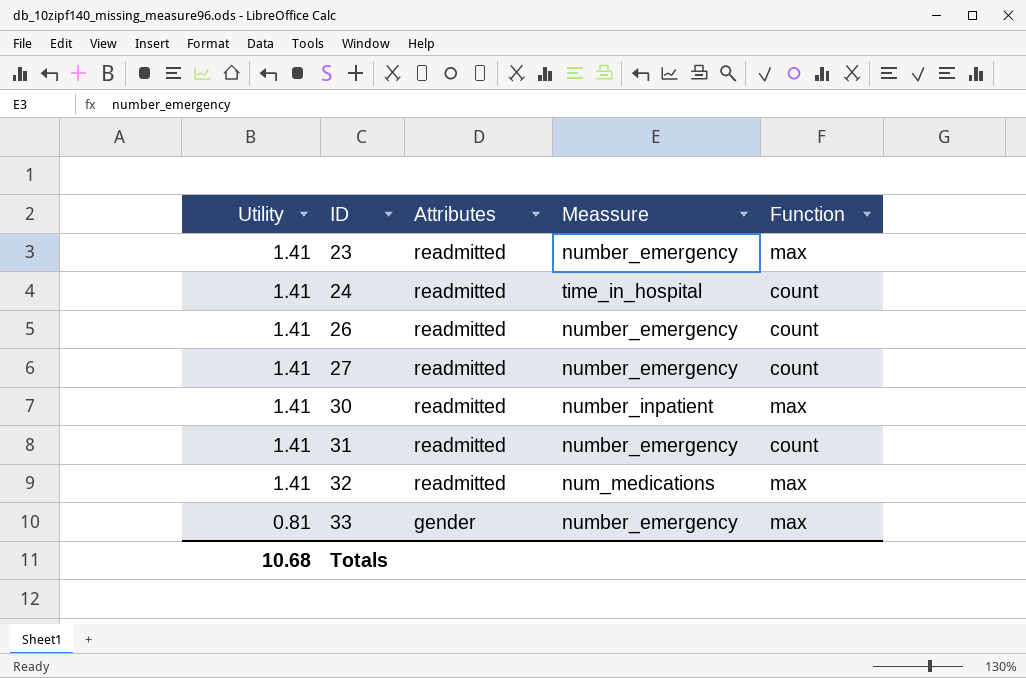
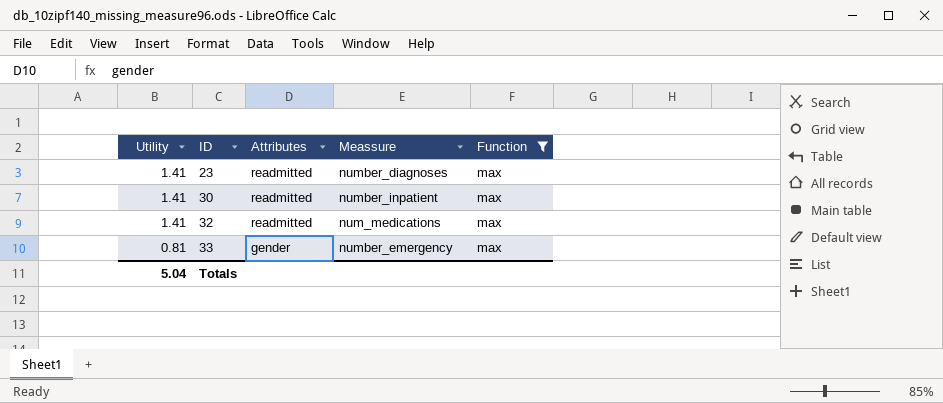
filter: none -> Function = max
23 | Meassure: number_emergency -> number_diagnoses
Totals | Utility: 10.68 -> 5.04

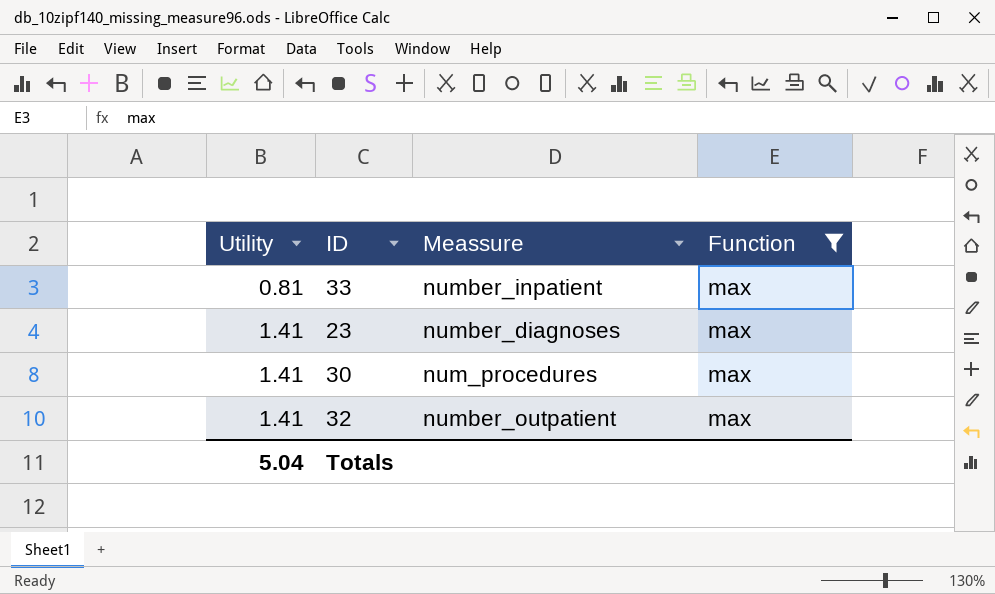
row order: Utility descending -> Utility ascending
column Attributes | position: 3 -> none
33 | Meassure: number_emergency -> number_inpatient
30 | Meassure: number_inpatient -> num_procedures
32 | Meassure: num_medications -> number_outpatient

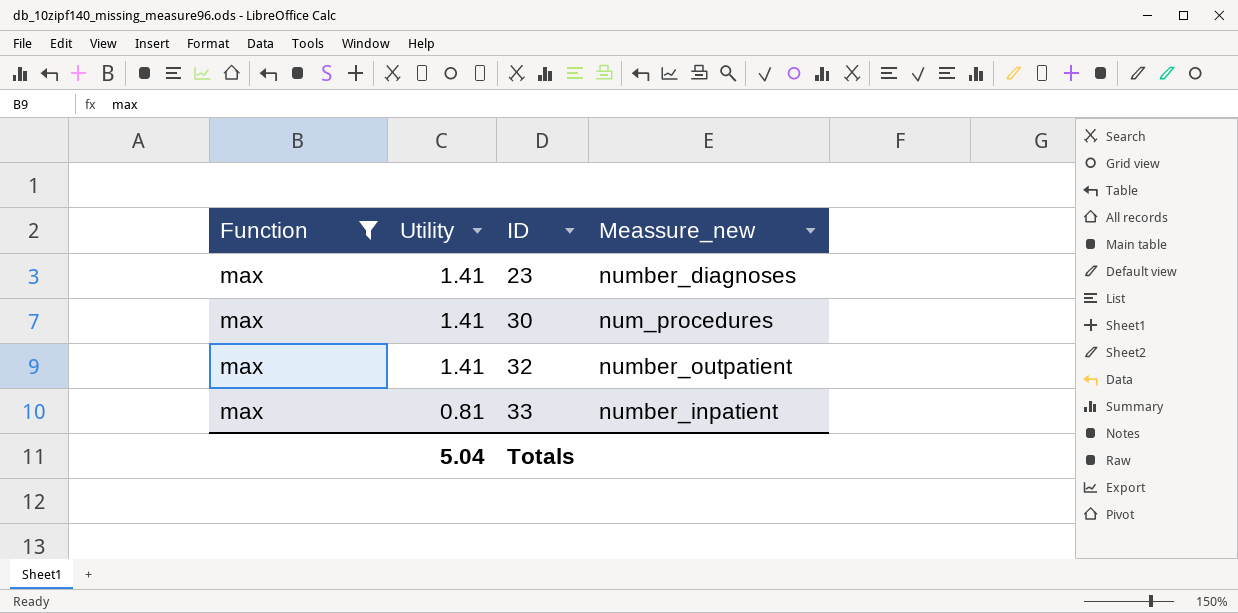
row order: Utility ascending -> Utility descending
column Function | position: 4 -> 1
column name: Meassure -> Meassure_new

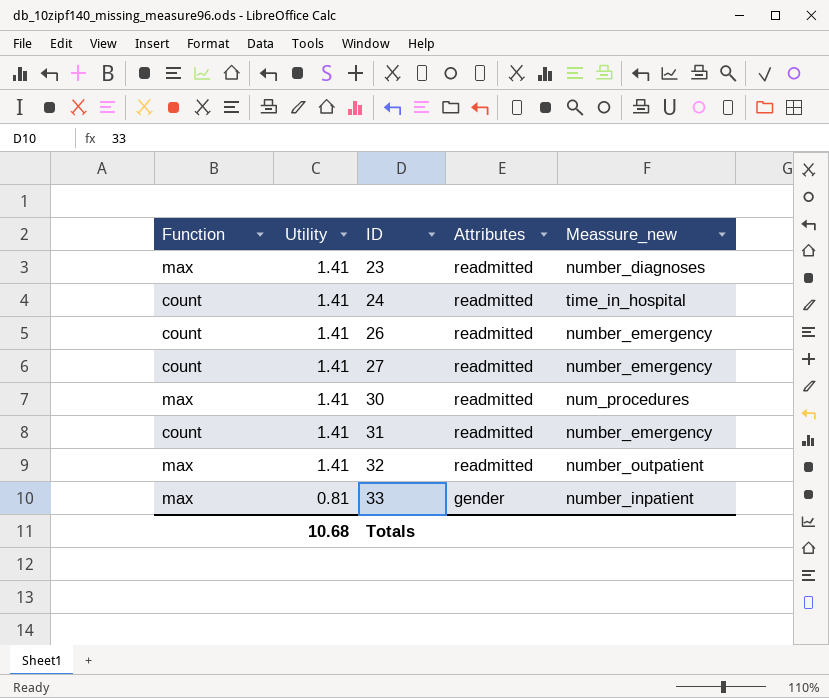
filter: Function = max -> none
column Attributes | position: none -> 4
Totals | Utility: 5.04 -> 10.68

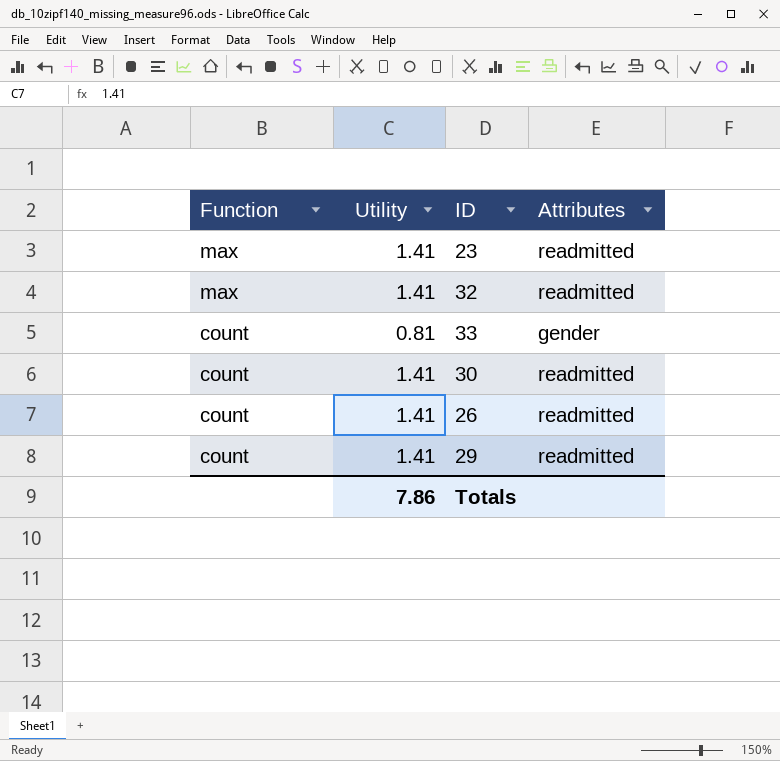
row order: Utility descending -> Function descending
column Meassure_new | position: 5 -> none
row 24: count | 1.41 | readmitted | time_in_hospital -> none
row 27: count | 1.41 | readmitted | number_emergency -> none
row 31: count | 1.41 | readmitted | number_emergency -> none
33 | Function: max -> count
30 | Function: max -> count
row 29: none -> count | 1.41 | readmitted
Totals | Utility: 10.68 -> 7.86

